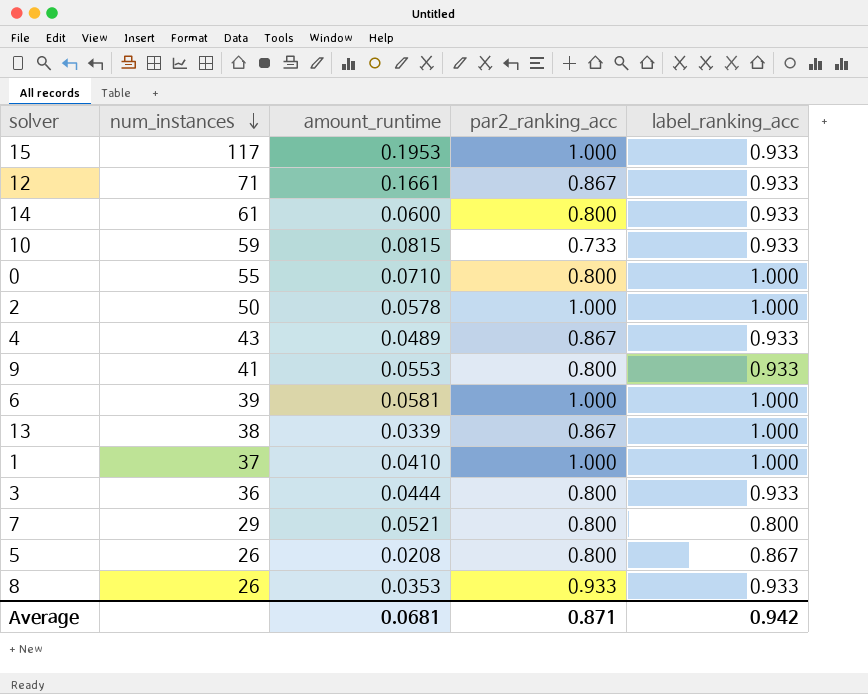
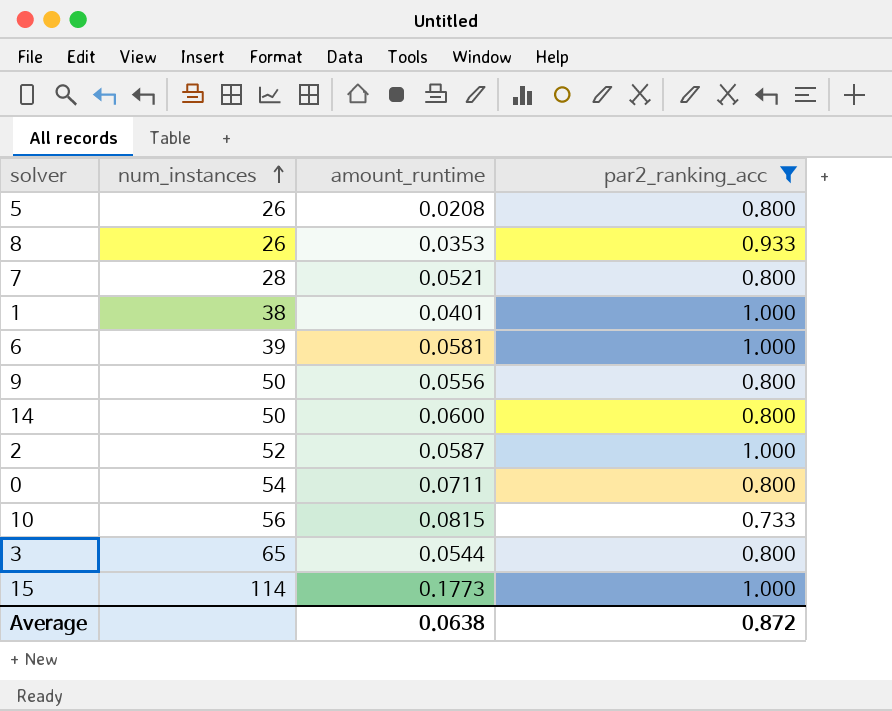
filter: none -> par2_ranking_acc != 0.867
row order: num_instances descending -> num_instances ascending
column label_ranking_acc | position: 5 -> none
7 | num_instances: 29 -> 28
1 | num_instances: 37 -> 38
1 | amount_runtime: 0.0410 -> 0.0401
9 | num_instances: 41 -> 50
9 | amount_runtime: 0.0553 -> 0.0556
14 | num_instances: 61 -> 50
2 | num_instances: 50 -> 52
2 | amount_runtime: 0.0578 -> 0.0587
0 | num_instances: 55 -> 54
0 | amount_runtime: 0.0710 -> 0.0711
10 | num_instances: 59 -> 56
3 | num_instances: 36 -> 65
3 | amount_runtime: 0.0444 -> 0.0544
15 | num_instances: 117 -> 114
15 | amount_runtime: 0.1953 -> 0.1773
Average | amount_runtime: 0.0681 -> 0.0638
Average | par2_ranking_acc: 0.871 -> 0.872

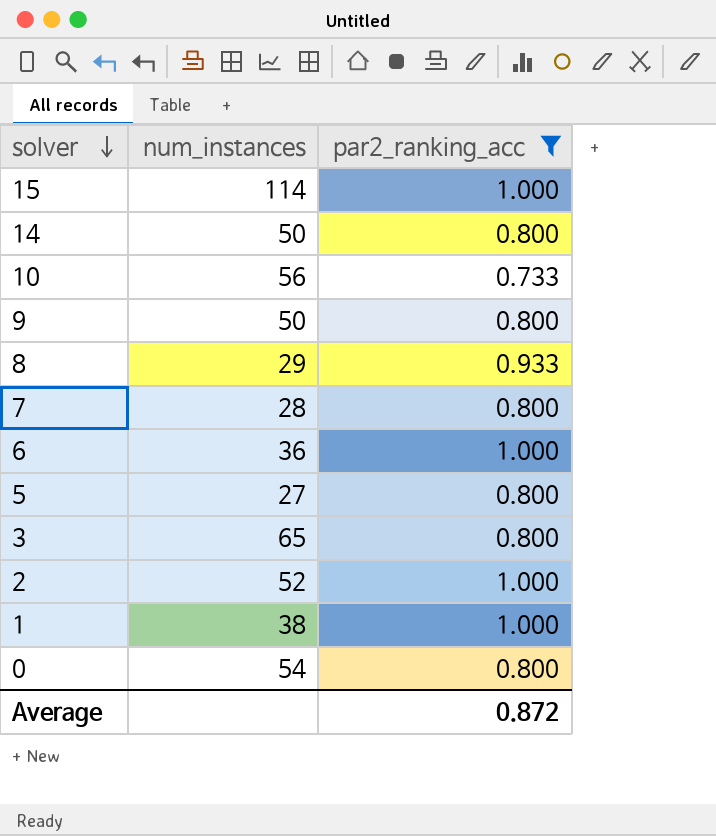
row order: num_instances ascending -> solver descending
column amount_runtime | position: 3 -> none
8 | num_instances: 26 -> 29
6 | num_instances: 39 -> 36
5 | num_instances: 26 -> 27

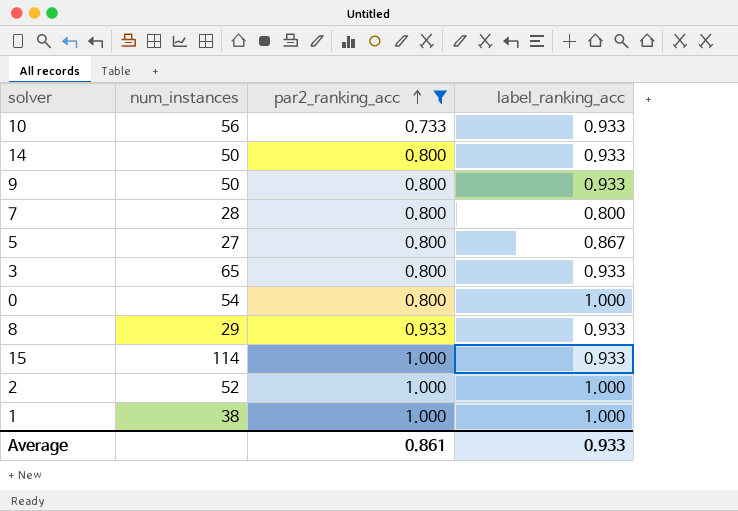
row order: solver descending -> par2_ranking_acc ascending
column label_ranking_acc | position: none -> 4
row 6: 36 | 1.000 -> none
Average | par2_ranking_acc: 0.872 -> 0.861

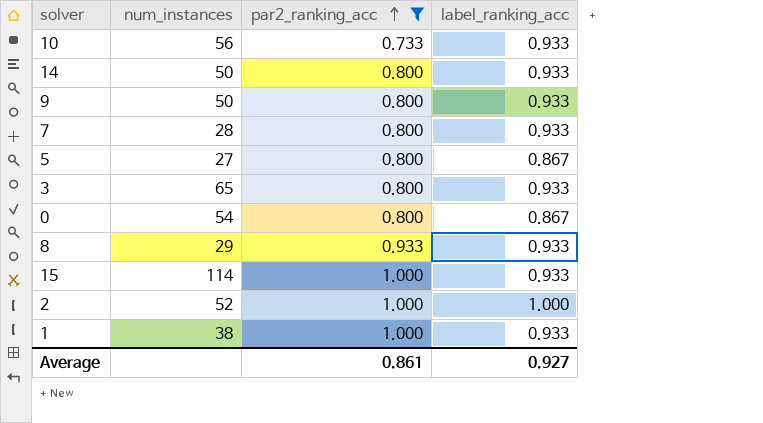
7 | label_ranking_acc: 0.800 -> 0.933
0 | label_ranking_acc: 1.000 -> 0.867
1 | label_ranking_acc: 1.000 -> 0.933
Average | label_ranking_acc: 0.933 -> 0.927

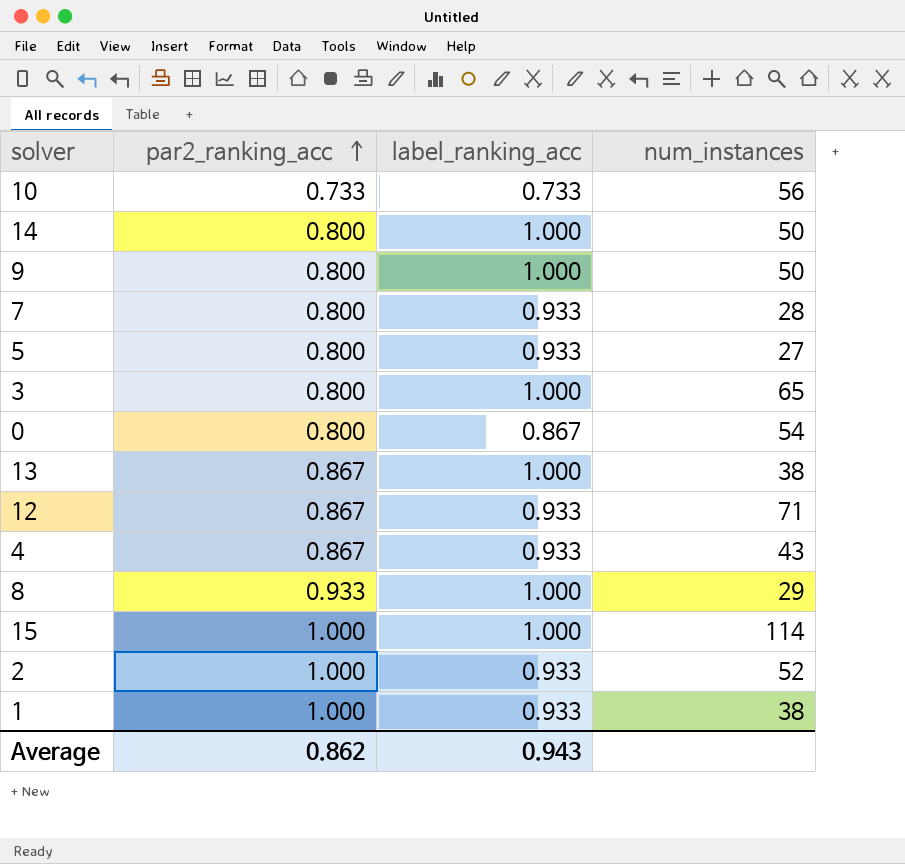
filter: par2_ranking_acc != 0.867 -> none
column num_instances | position: 2 -> 4
10 | label_ranking_acc: 0.933 -> 0.733
14 | label_ranking_acc: 0.933 -> 1.000
9 | label_ranking_acc: 0.933 -> 1.000
5 | label_ranking_acc: 0.867 -> 0.933
3 | label_ranking_acc: 0.933 -> 1.000
8 | label_ranking_acc: 0.933 -> 1.000
15 | label_ranking_acc: 0.933 -> 1.000
2 | label_ranking_acc: 1.000 -> 0.933
Average | par2_ranking_acc: 0.861 -> 0.862
Average | label_ranking_acc: 0.927 -> 0.943

